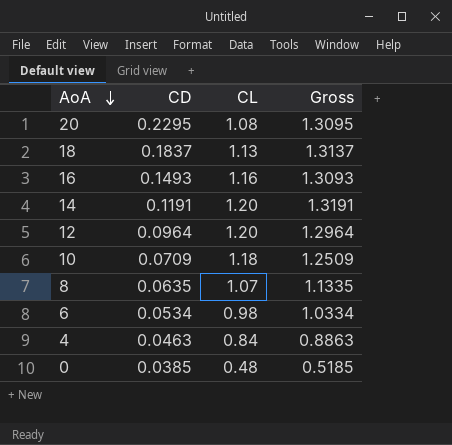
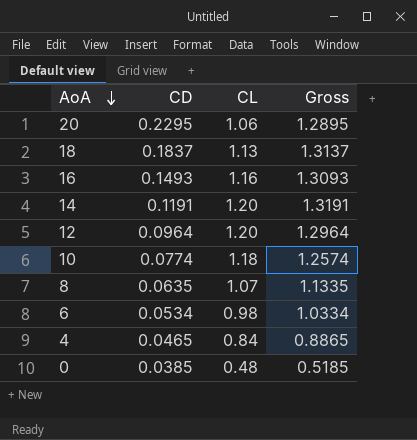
20 | CL: 1.08 -> 1.06
20 | Gross: 1.3095 -> 1.2895
10 | CD: 0.0709 -> 0.0774
10 | Gross: 1.2509 -> 1.2574
4 | CD: 0.0463 -> 0.0465
4 | Gross: 0.8863 -> 0.8865

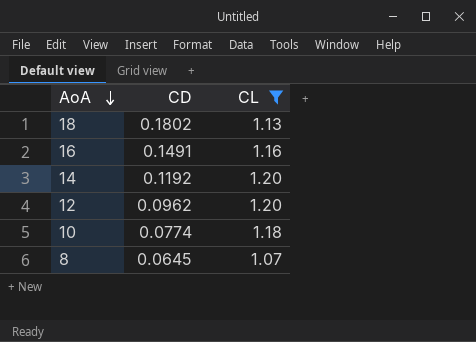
filter: none -> CL >= 1.07
column Gross | formula: [CD] + [CL] -> none
18 | CD: 0.1837 -> 0.1802
16 | CD: 0.1493 -> 0.1491
14 | CD: 0.1191 -> 0.1192
12 | CD: 0.0964 -> 0.0962
8 | CD: 0.0635 -> 0.0645

